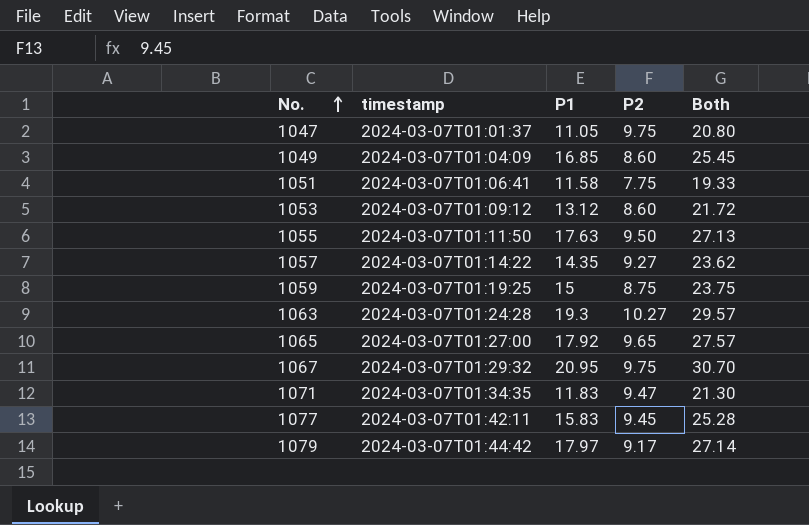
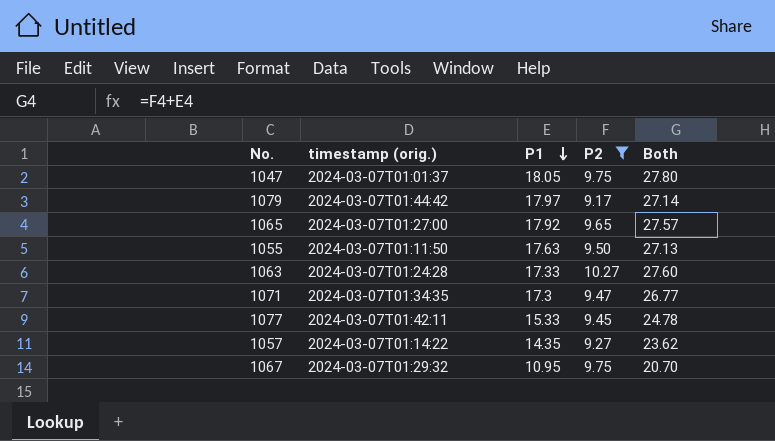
filter: none -> P2 >= 9.17
row order: No. ascending -> P1 descending
column name: timestamp -> timestamp (orig.)
1047 | P1: 11.05 -> 18.05
1047 | Both: 20.80 -> 27.80
1063 | P1: 19.3 -> 17.33
1063 | Both: 29.57 -> 27.60
1071 | P1: 11.83 -> 17.3
1071 | Both: 21.30 -> 26.77
1077 | P1: 15.83 -> 15.33
1077 | Both: 25.28 -> 24.78
1067 | P1: 20.95 -> 10.95
1067 | Both: 30.70 -> 20.70

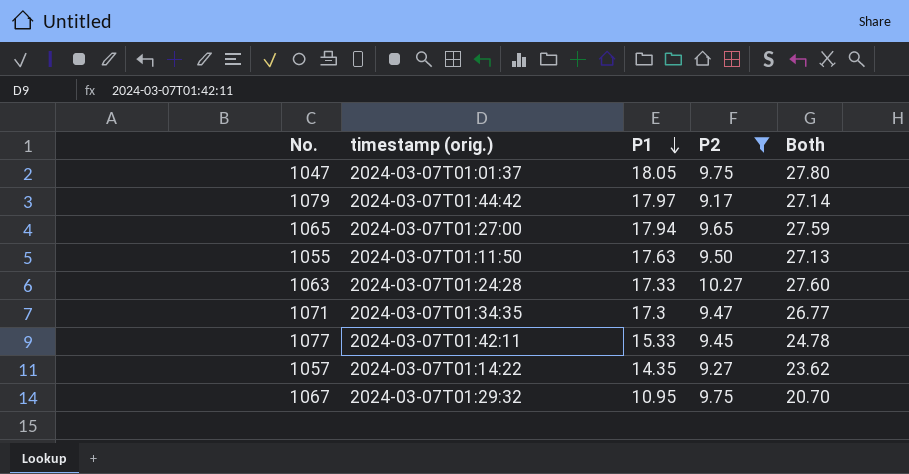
1065 | P1: 17.92 -> 17.94
1065 | Both: 27.57 -> 27.59

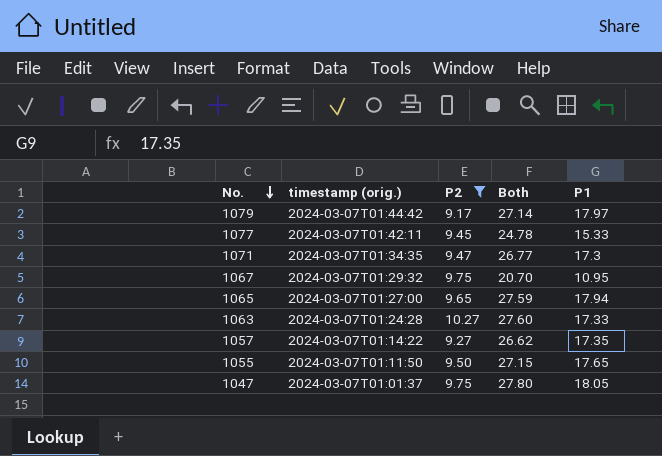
row order: P1 descending -> No. descending
column P1 | position: 3 -> 5
1057 | Both: 23.62 -> 26.62
1057 | P1: 14.35 -> 17.35
1055 | Both: 27.13 -> 27.15
1055 | P1: 17.63 -> 17.65

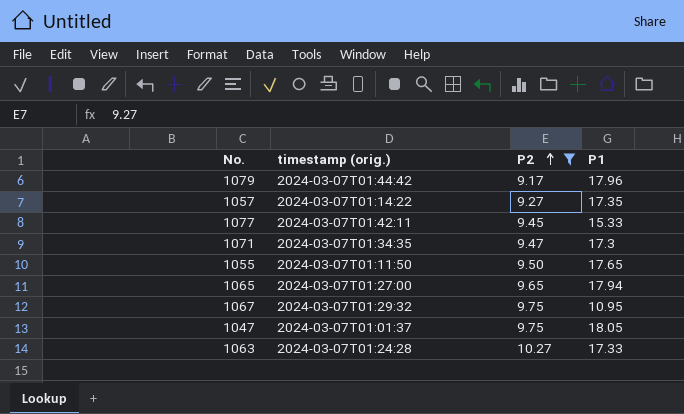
row order: No. descending -> P2 ascending
column Both | formula: [P2] + [P1] -> none
1079 | P1: 17.97 -> 17.96

